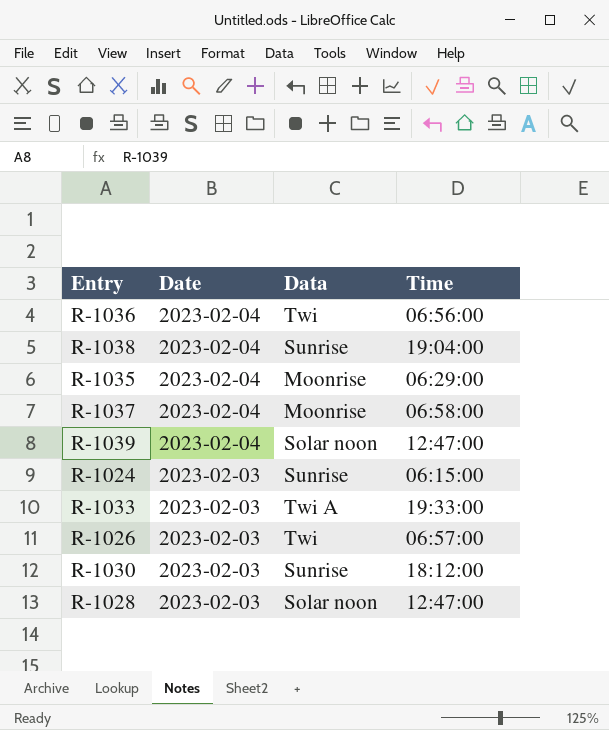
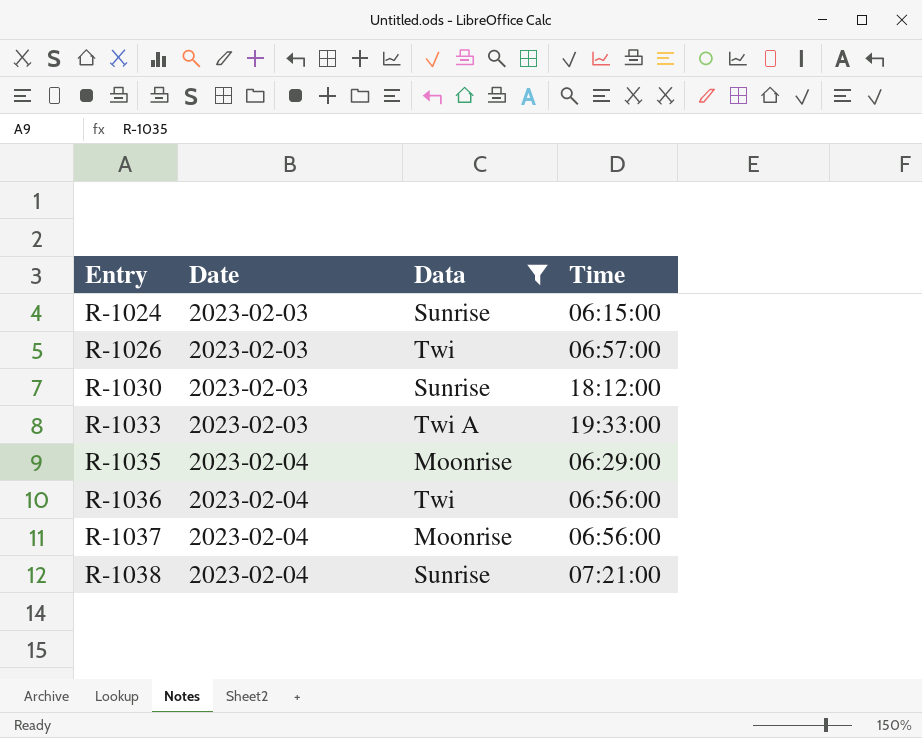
filter: none -> Data != Solar noon
row order: Date descending -> Entry ascending
R-1037 | Time: 06:58:00 -> 06:56:00
R-1038 | Time: 19:04:00 -> 07:21:00

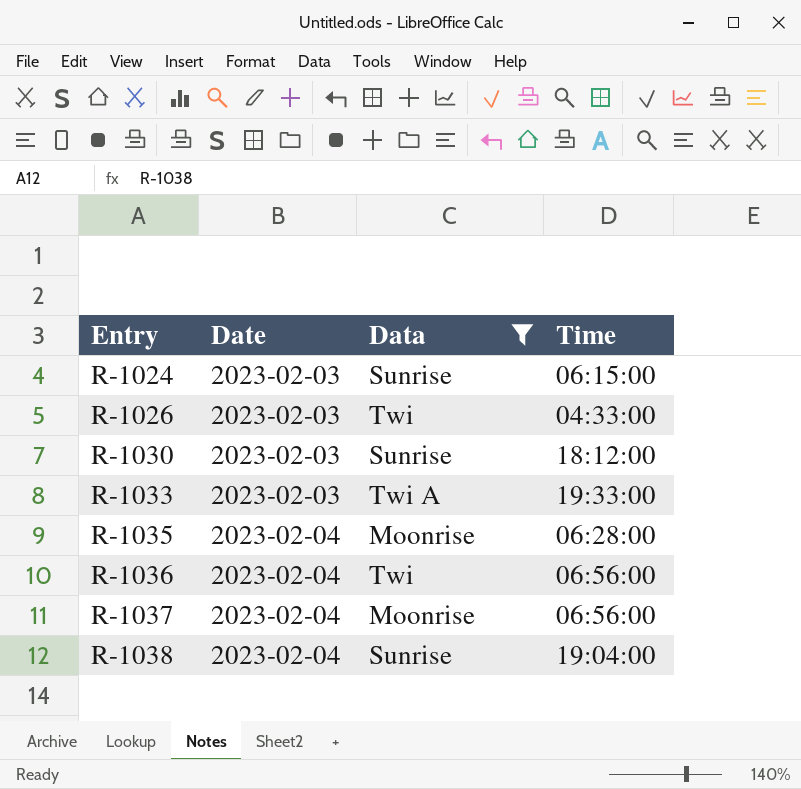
R-1026 | Time: 06:57:00 -> 04:33:00
R-1035 | Time: 06:29:00 -> 06:28:00
R-1038 | Time: 07:21:00 -> 19:04:00

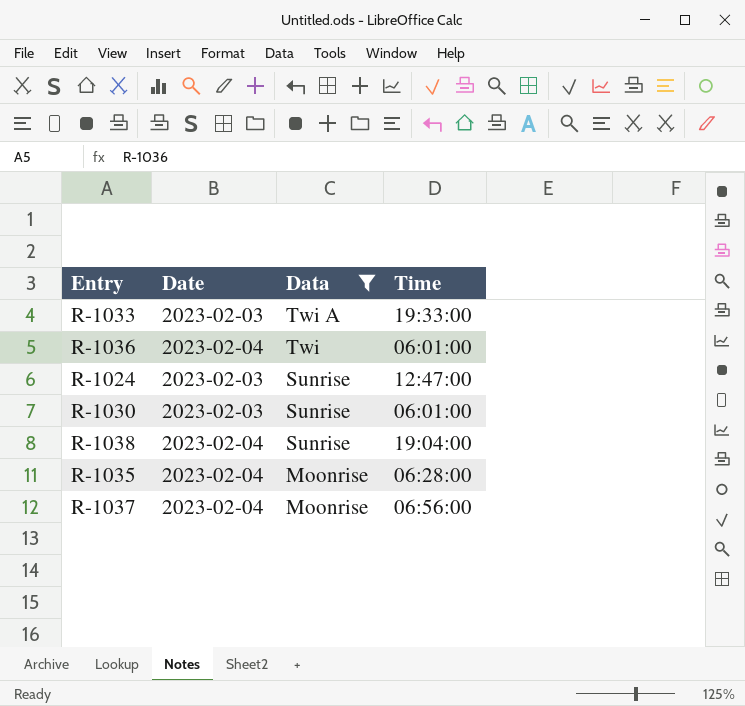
row order: Entry ascending -> Data descending
row R-1026: 2023-02-03 | Twi | 04:33:00 -> none
R-1036 | Time: 06:56:00 -> 06:01:00
R-1024 | Time: 06:15:00 -> 12:47:00
R-1030 | Time: 18:12:00 -> 06:01:00

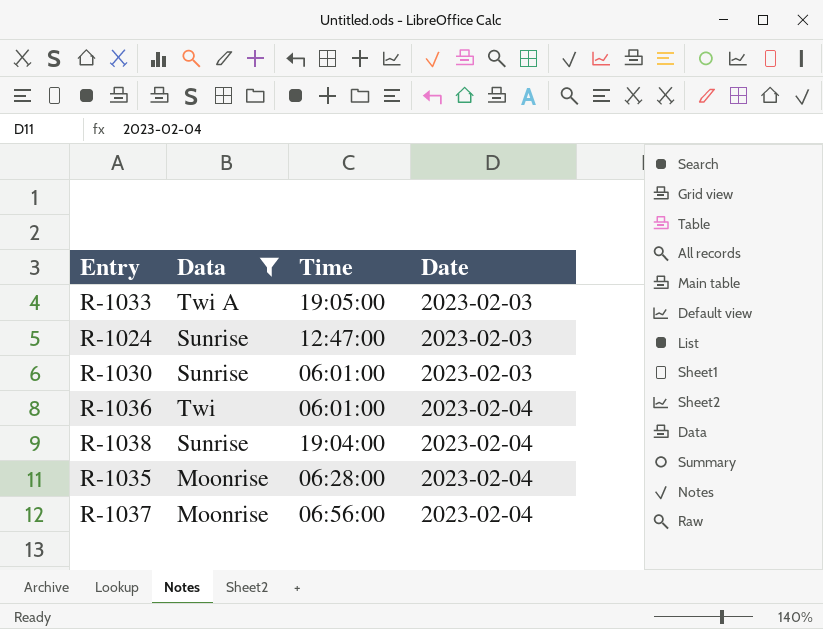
row order: Data descending -> Date ascending
column Date | position: 2 -> 4
R-1033 | Time: 19:33:00 -> 19:05:00

